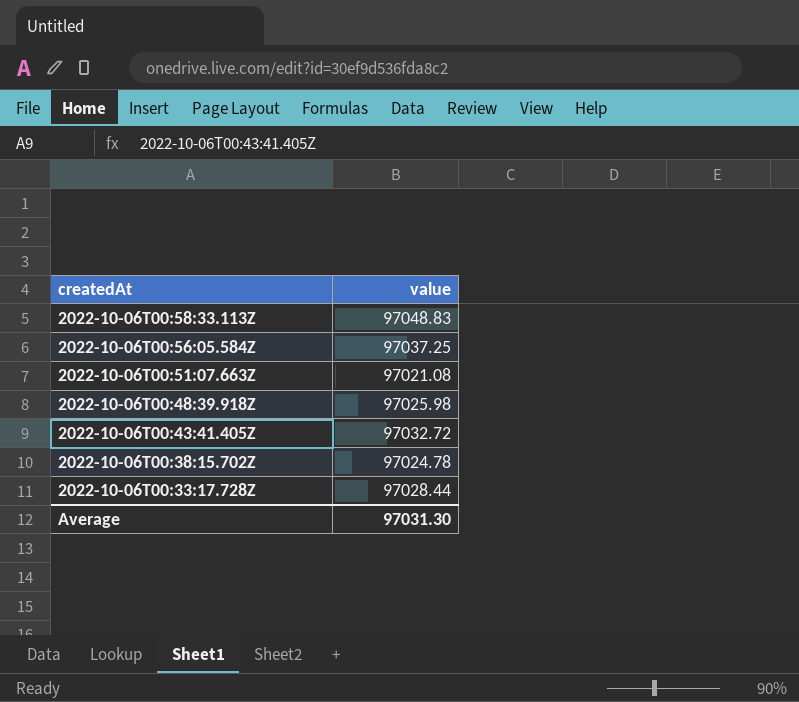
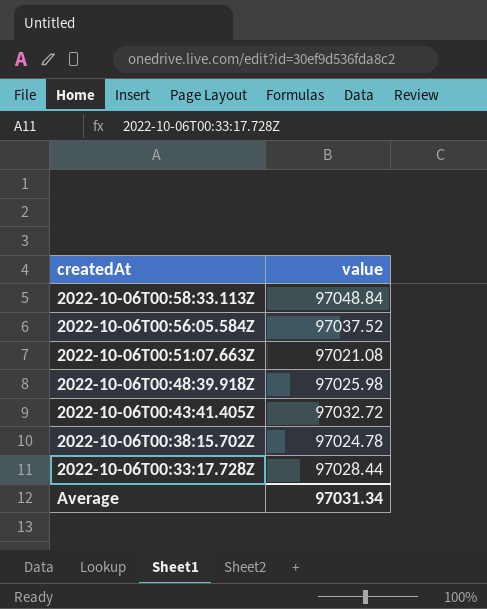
2022-10-06T00:58:33.113Z | value: 97048.83 -> 97048.84
2022-10-06T00:56:05.584Z | value: 97037.25 -> 97037.52
Average | value: 97031.30 -> 97031.34

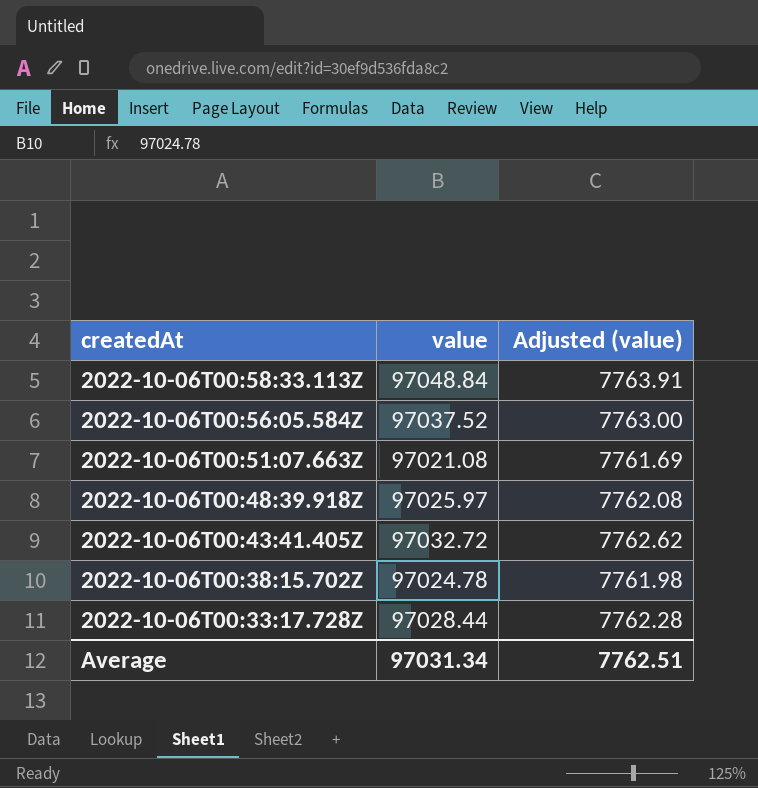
column Adjusted (value) | formula: none -> [value] * 0.08
2022-10-06T00:48:39.918Z | value: 97025.98 -> 97025.97

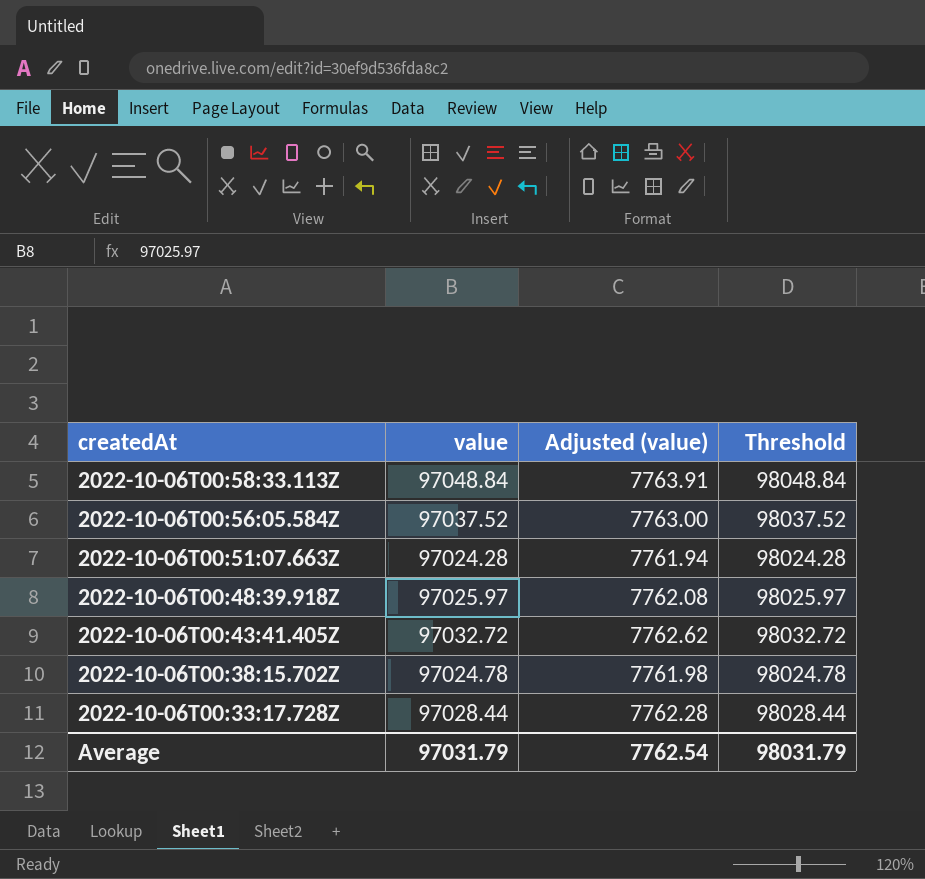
column Threshold | formula: none -> [value] + 1000
2022-10-06T00:51:07.663Z | value: 97021.08 -> 97024.28
2022-10-06T00:51:07.663Z | Adjusted (value): 7761.69 -> 7761.94
Average | value: 97031.34 -> 97031.79
Average | Adjusted (value): 7762.51 -> 7762.54

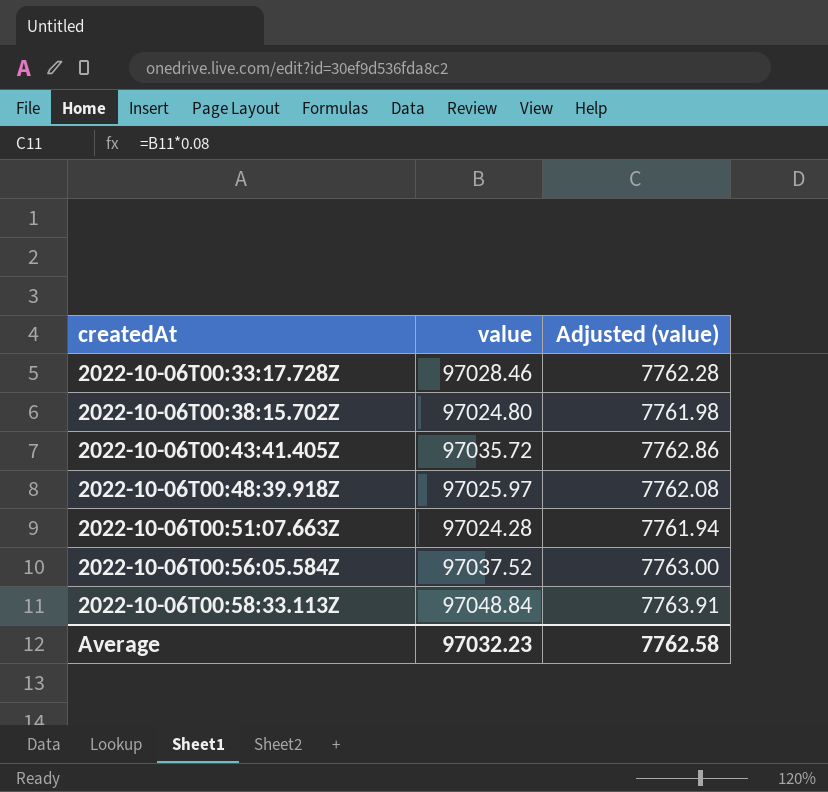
row order: createdAt descending -> createdAt ascending
column Threshold | formula: [value] + 1000 -> none
2022-10-06T00:33:17.728Z | value: 97028.44 -> 97028.46
2022-10-06T00:38:15.702Z | value: 97024.78 -> 97024.80
2022-10-06T00:43:41.405Z | value: 97032.72 -> 97035.72
2022-10-06T00:43:41.405Z | Adjusted (value): 7762.62 -> 7762.86
Average | value: 97031.79 -> 97032.23
Average | Adjusted (value): 7762.54 -> 7762.58

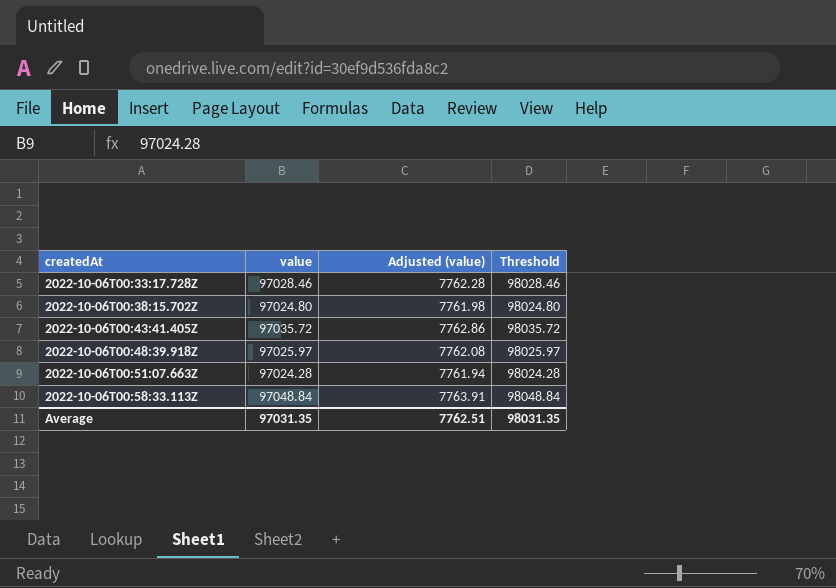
column Threshold | formula: none -> [value] + 1000
row 2022-10-06T00:56:05.584Z: 97037.52 | 7763.00 -> none
Average | value: 97032.23 -> 97031.35
Average | Adjusted (value): 7762.58 -> 7762.51

